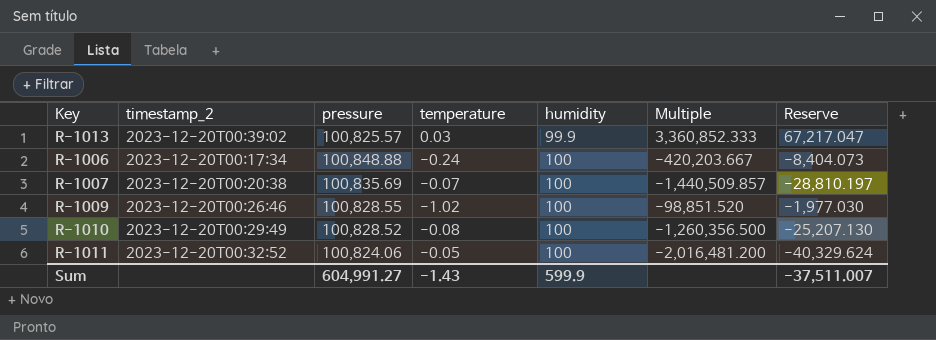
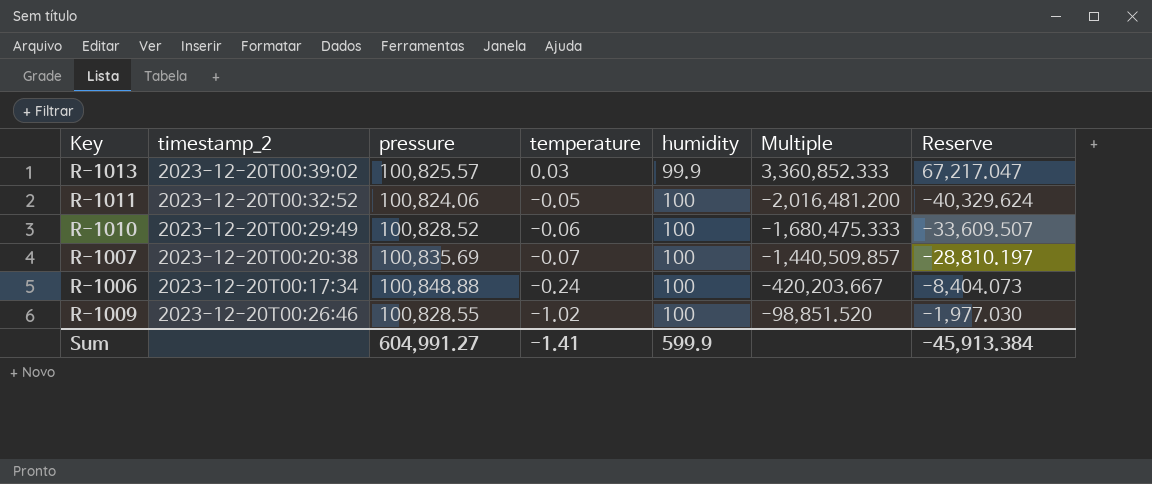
row order: humidity ascending -> temperature descending
R-1010 | temperature: -0.08 -> -0.06
R-1010 | Multiple: -1,260,356.500 -> -1,680,475.333
R-1010 | Reserve: -25,207.130 -> -33,609.507
Sum | temperature: -1.43 -> -1.41
Sum | Reserve: -37,511.007 -> -45,913.384

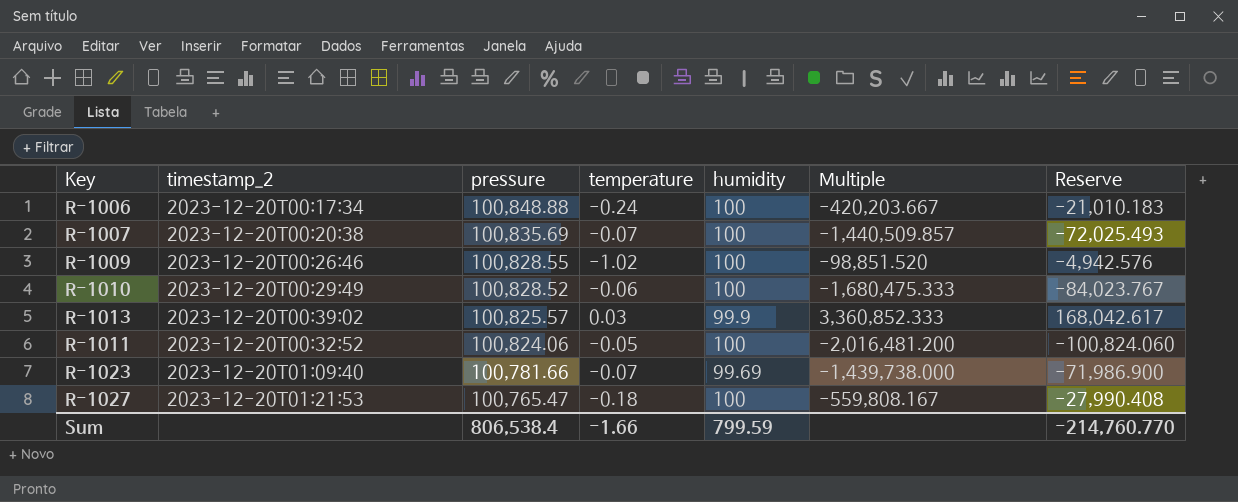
row order: temperature descending -> pressure descending
column Reserve | formula: [Multiple] * 0.02 -> [Multiple] * 0.05
row R-1023: none -> 2023-12-20T01:09:40 | 100,781.66 | -0.07 | 99.69 | -1,439,738.000 | -71,986.900
row R-1027: none -> 2023-12-20T01:21:53 | 100,765.47 | -0.18 | 100 | -559,808.167 | -27,990.408
Sum | pressure: 604,991.27 -> 806,538.4
Sum | temperature: -1.41 -> -1.66
Sum | humidity: 599.9 -> 799.59
Sum | Reserve: -45,913.384 -> -214,760.770

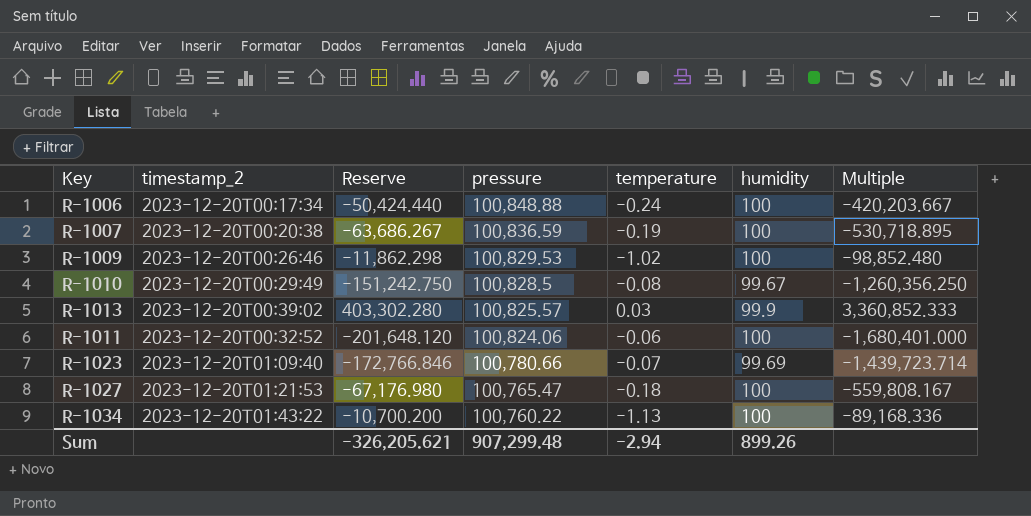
column Reserve | formula: [Multiple] * 0.05 -> [Multiple] * 0.12
column Reserve | position: 7 -> 3
R-1007 | pressure: 100,835.69 -> 100,836.59
R-1007 | temperature: -0.07 -> -0.19
R-1007 | Multiple: -1,440,509.857 -> -530,718.895
R-1009 | pressure: 100,828.55 -> 100,829.53
R-1009 | Multiple: -98,851.520 -> -98,852.480
R-1010 | pressure: 100,828.52 -> 100,828.5
R-1010 | temperature: -0.06 -> -0.08
R-1010 | humidity: 100 -> 99.67
R-1010 | Multiple: -1,680,475.333 -> -1,260,356.250
R-1011 | temperature: -0.05 -> -0.06
R-1011 | Multiple: -2,016,481.200 -> -1,680,401.000
R-1023 | pressure: 100,781.66 -> 100,780.66
R-1023 | Multiple: -1,439,738.000 -> -1,439,723.714
row R-1034: none -> 2023-12-20T01:43:22 | -10,700.200 | 100,760.22 | -1.13 | 100 | -89,168.336
Sum | Reserve: -214,760.770 -> -326,205.621
Sum | pressure: 806,538.4 -> 907,299.48
Sum | temperature: -1.66 -> -2.94
Sum | humidity: 799.59 -> 899.26

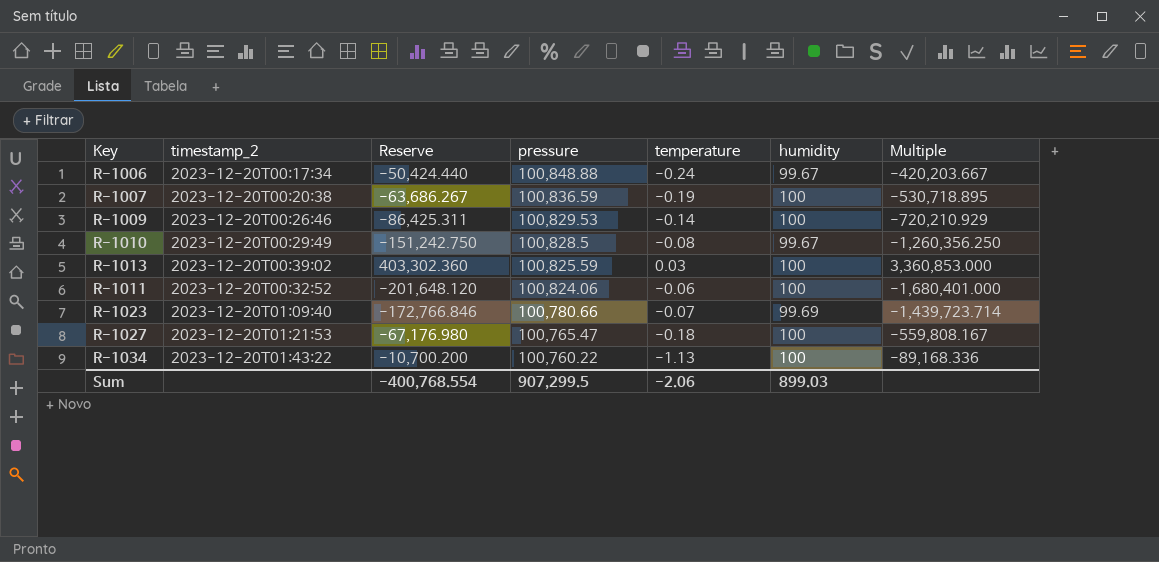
R-1006 | humidity: 100 -> 99.67
R-1009 | Reserve: -11,862.298 -> -86,425.311
R-1009 | temperature: -1.02 -> -0.14
R-1009 | Multiple: -98,852.480 -> -720,210.929
R-1013 | Reserve: 403,302.280 -> 403,302.360
R-1013 | pressure: 100,825.57 -> 100,825.59
R-1013 | humidity: 99.9 -> 100
R-1013 | Multiple: 3,360,852.333 -> 3,360,853.000
Sum | Reserve: -326,205.621 -> -400,768.554
Sum | pressure: 907,299.48 -> 907,299.5
Sum | temperature: -2.94 -> -2.06
Sum | humidity: 899.26 -> 899.03

